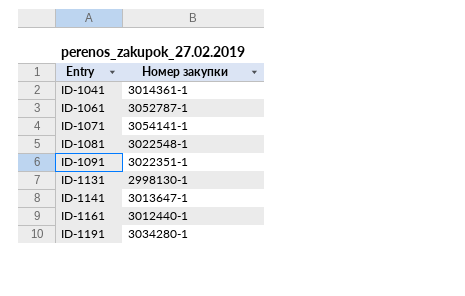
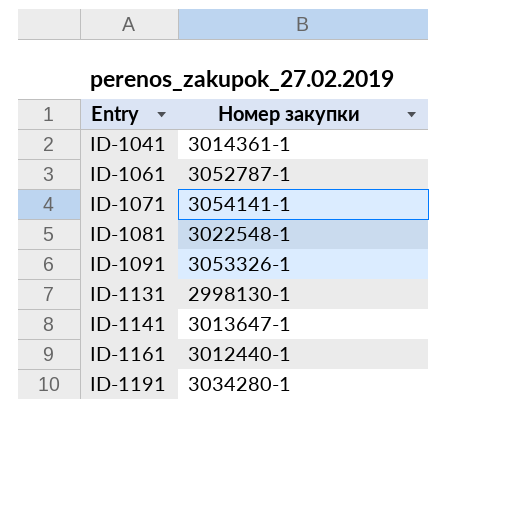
ID-1091 | Номер закупки: 3022351-1 -> 3053326-1

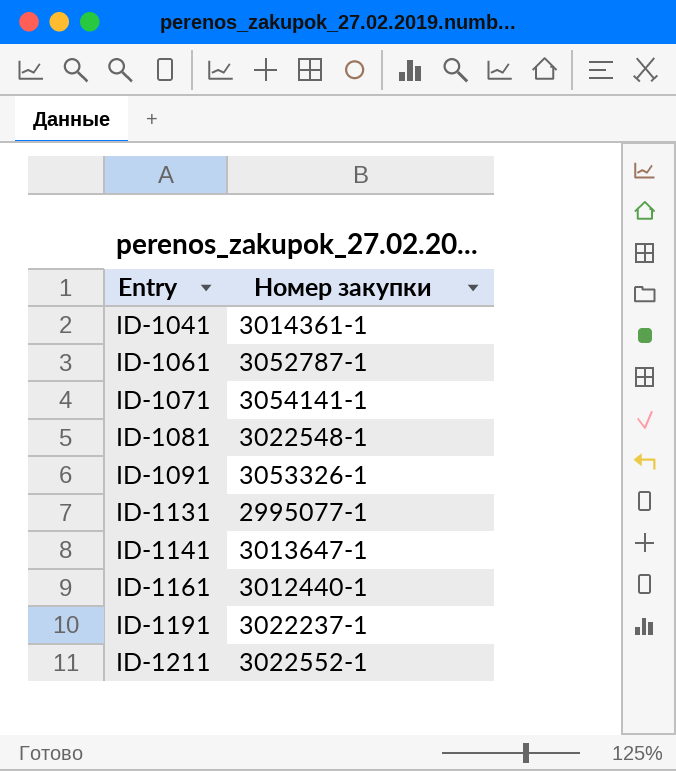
ID-1131 | Номер закупки: 2998130-1 -> 2995077-1
ID-1191 | Номер закупки: 3034280-1 -> 3022237-1
row ID-1211: none -> 3022552-1

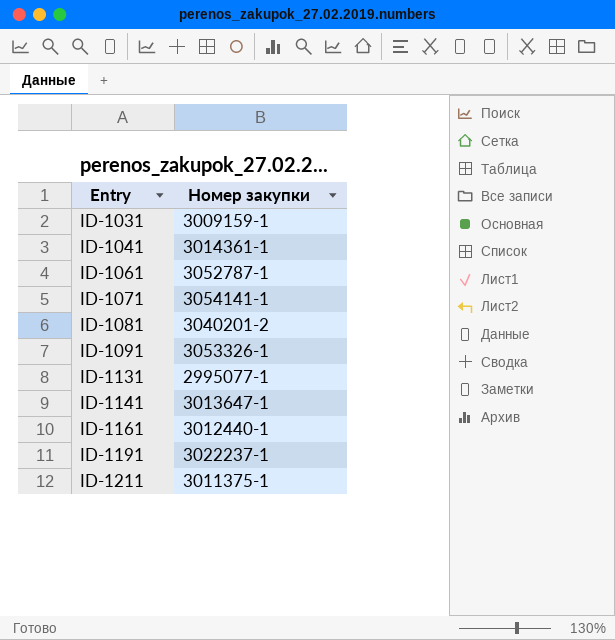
row ID-1031: none -> 3009159-1
ID-1081 | Номер закупки: 3022548-1 -> 3040201-2
ID-1211 | Номер закупки: 3022552-1 -> 3011375-1

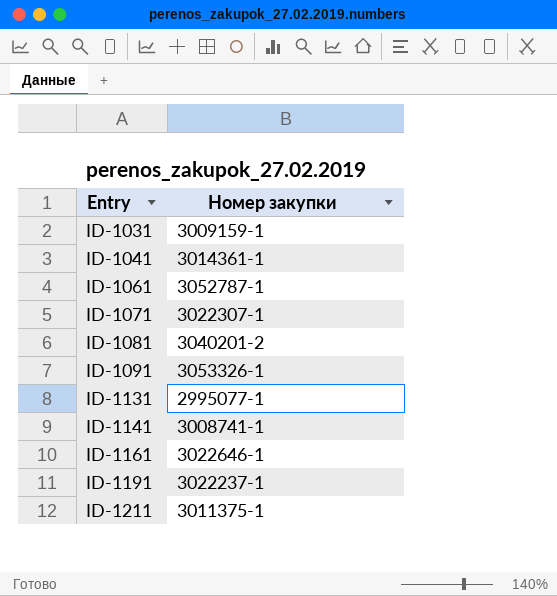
ID-1071 | Номер закупки: 3054141-1 -> 3022307-1
ID-1141 | Номер закупки: 3013647-1 -> 3008741-1
ID-1161 | Номер закупки: 3012440-1 -> 3022646-1

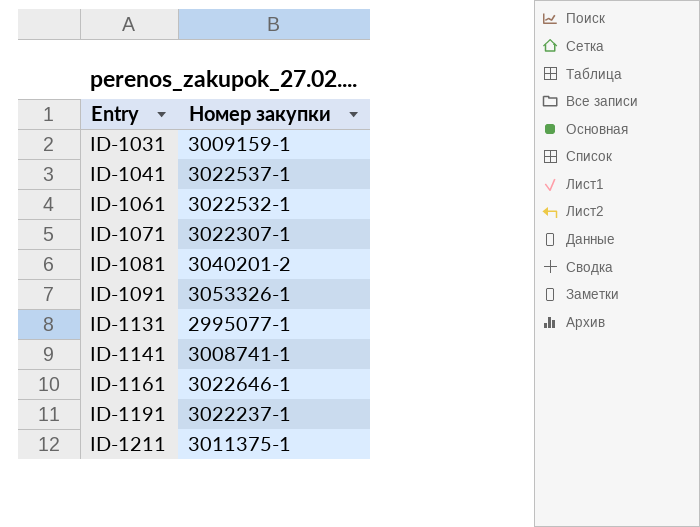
ID-1041 | Номер закупки: 3014361-1 -> 3022537-1
ID-1061 | Номер закупки: 3052787-1 -> 3022532-1

